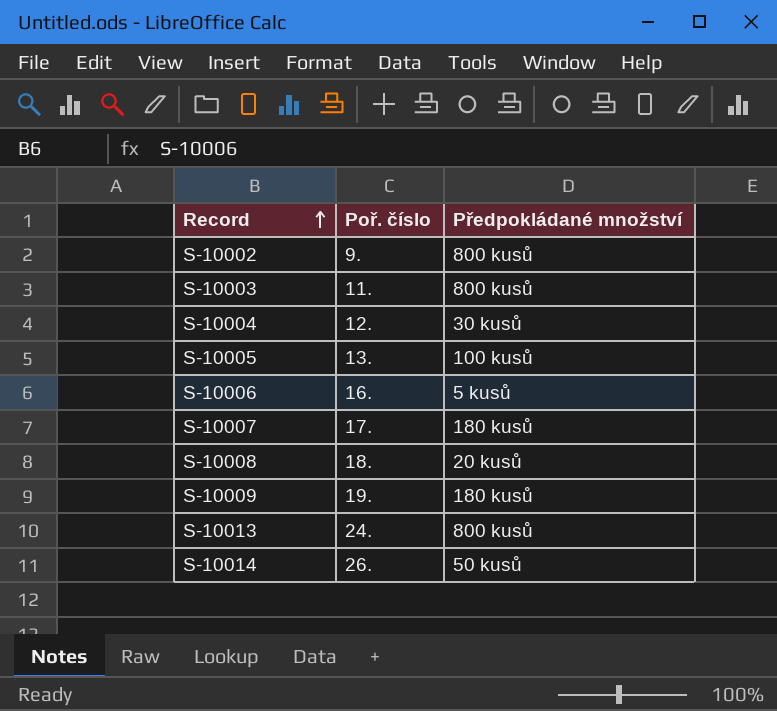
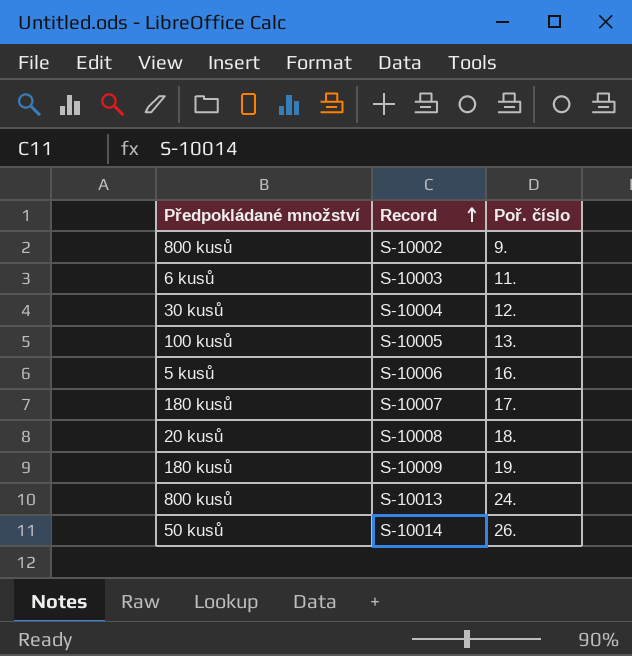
column Předpokládané množství | position: 3 -> 1
S-10003 | Předpokládané množství: 800 kusů -> 6 kusů

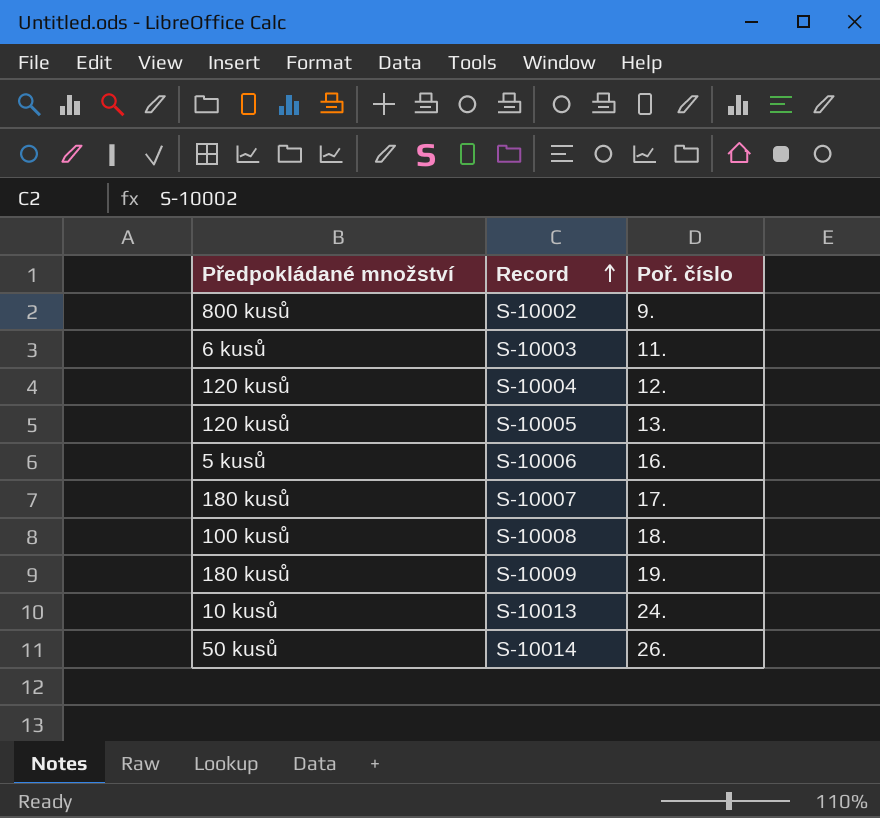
S-10004 | Předpokládané množství: 30 kusů -> 120 kusů
S-10005 | Předpokládané množství: 100 kusů -> 120 kusů
S-10008 | Předpokládané množství: 20 kusů -> 100 kusů
S-10013 | Předpokládané množství: 800 kusů -> 10 kusů

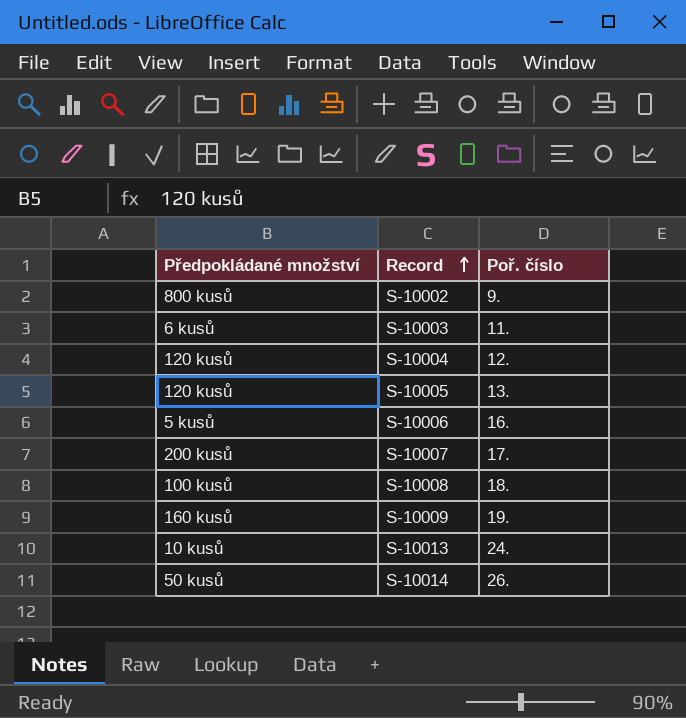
S-10007 | Předpokládané množství: 180 kusů -> 200 kusů
S-10009 | Předpokládané množství: 180 kusů -> 160 kusů

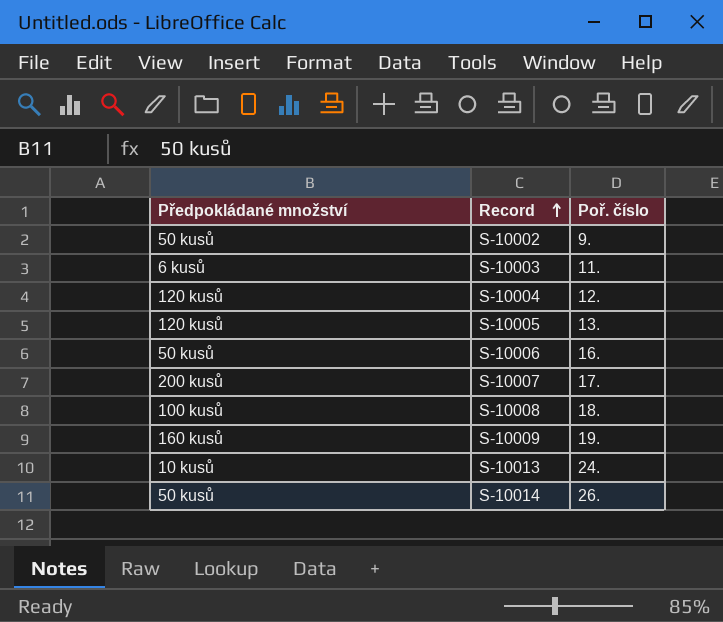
S-10002 | Předpokládané množství: 800 kusů -> 50 kusů
S-10006 | Předpokládané množství: 5 kusů -> 50 kusů

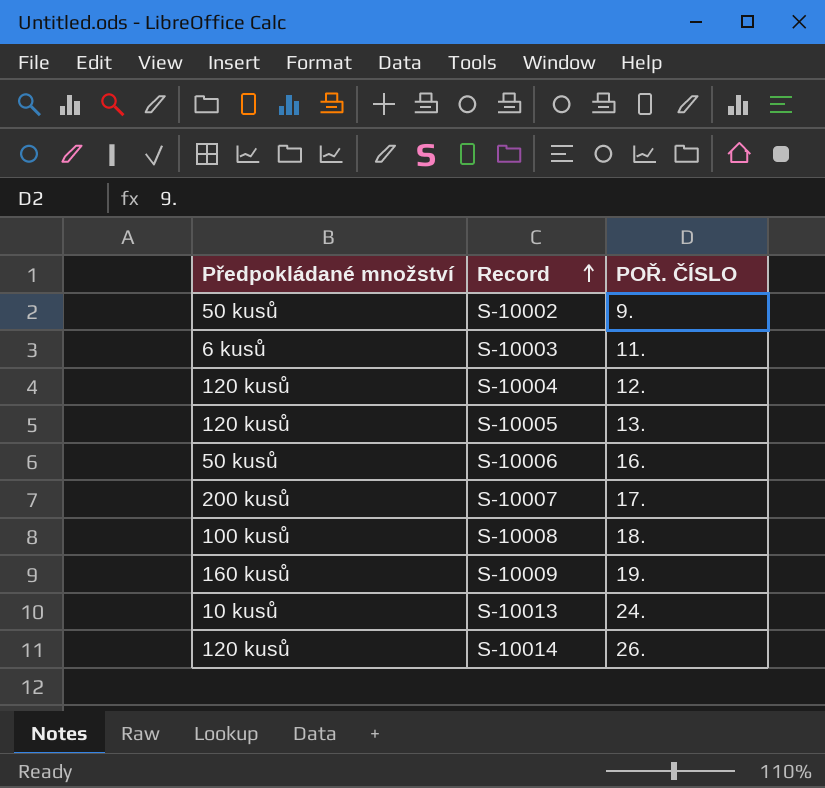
column name: Poř. číslo -> POŘ. ČÍSLO
S-10014 | Předpokládané množství: 50 kusů -> 120 kusů

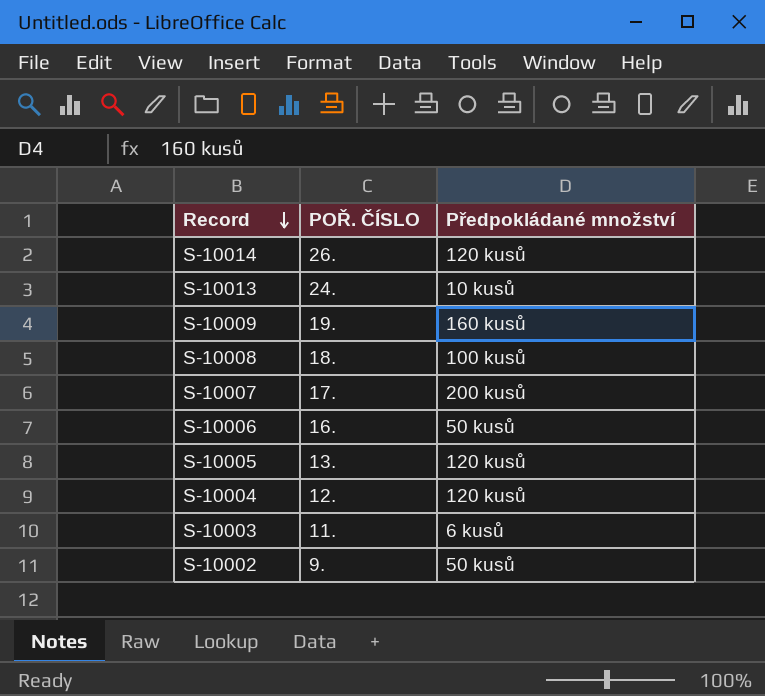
row order: Record ascending -> Record descending
column Předpokládané množství | position: 1 -> 3

